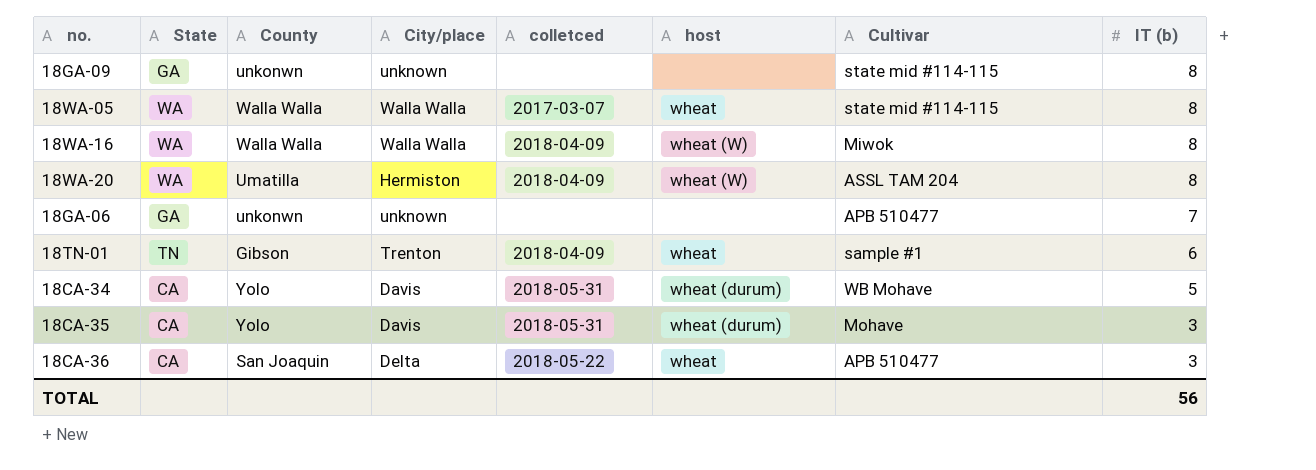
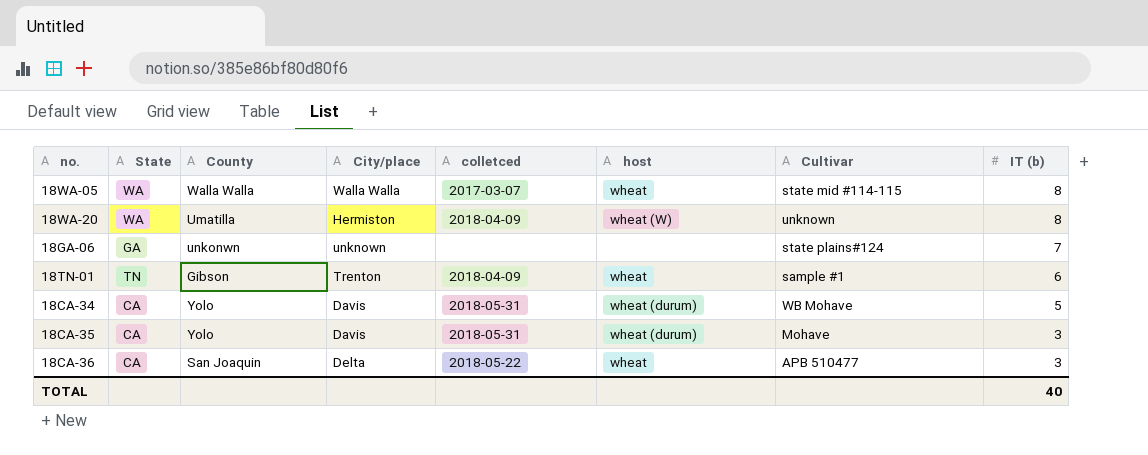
row 18GA-09: GA | unkonwn | unknown | none | none | state mid #114-115 | 8 -> none
row 18WA-16: WA | Walla Walla | Walla Walla | 2018-04-09 | wheat (W) | Miwok | 8 -> none
18WA-20 | Cultivar: ASSL TAM 204 -> unknown
18GA-06 | Cultivar: APB 510477 -> state plains#124
TOTAL | IT (b): 56 -> 40

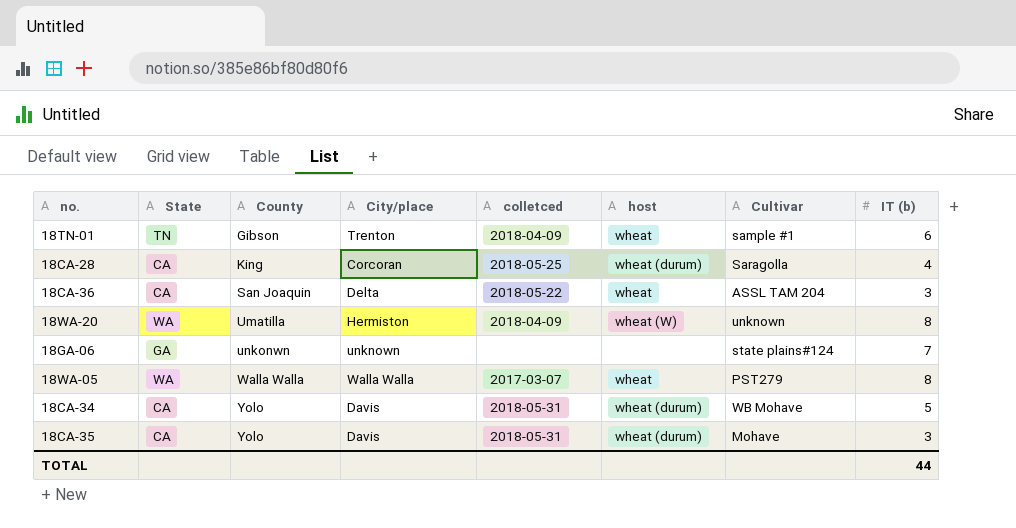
row order: IT (b) descending -> County ascending
row 18CA-28: none -> CA | King | Corcoran | 2018-05-25 | wheat (durum) | Saragolla | 4
18CA-36 | Cultivar: APB 510477 -> ASSL TAM 204
18WA-05 | Cultivar: state mid #114-115 -> PST279
TOTAL | IT (b): 40 -> 44

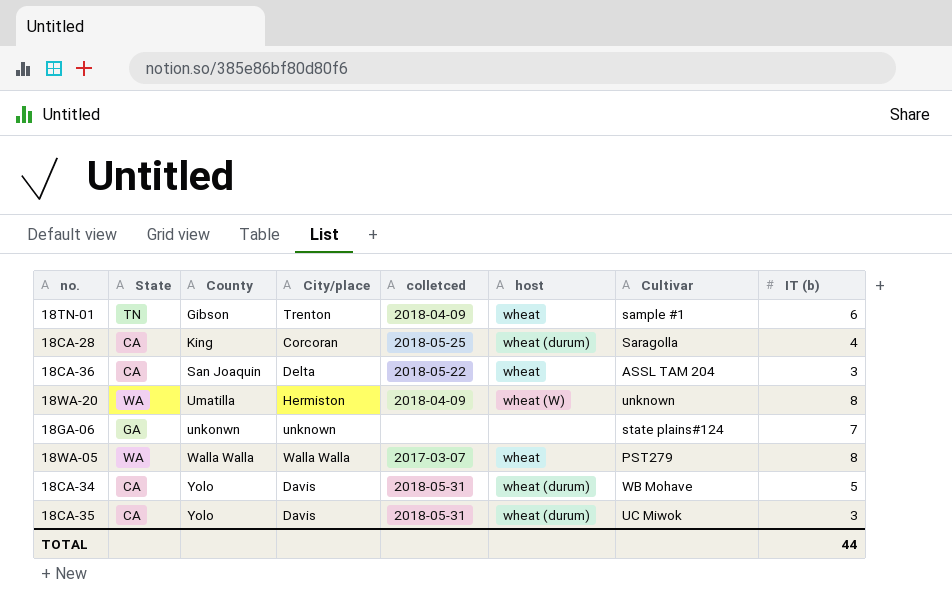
18CA-35 | Cultivar: Mohave -> UC Miwok

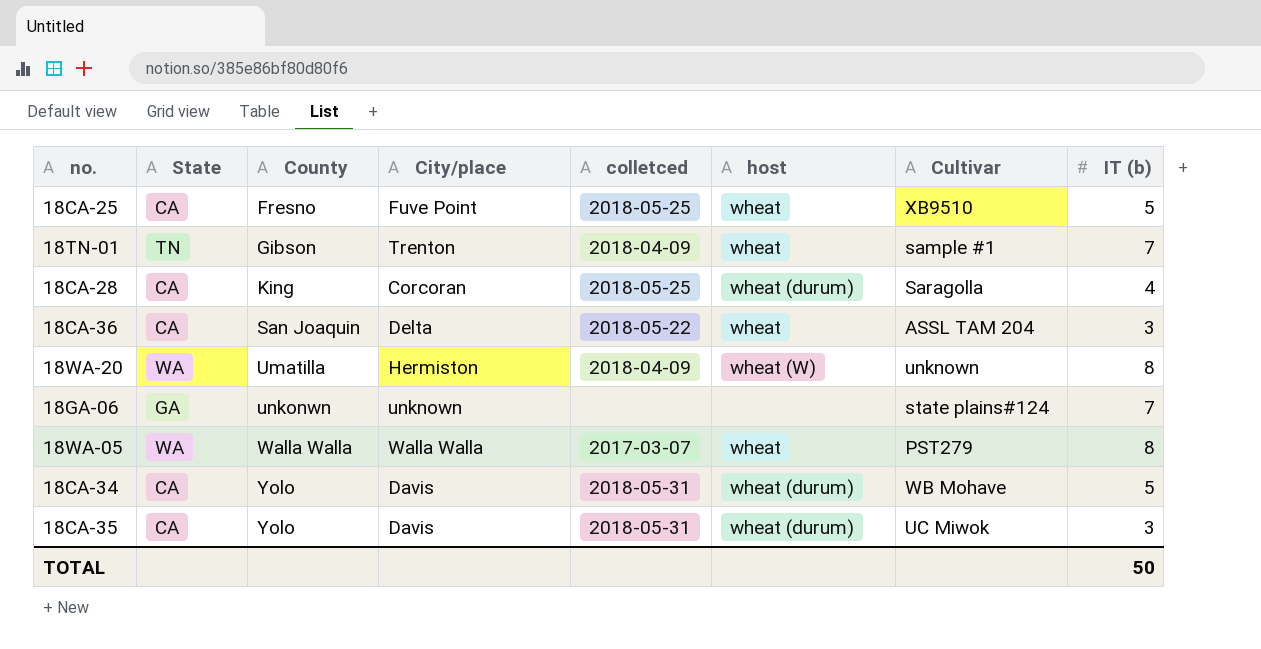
row 18CA-25: none -> CA | Fresno | Fuve Point | 2018-05-25 | wheat | XB9510 | 5
18TN-01 | IT (b): 6 -> 7
TOTAL | IT (b): 44 -> 50

